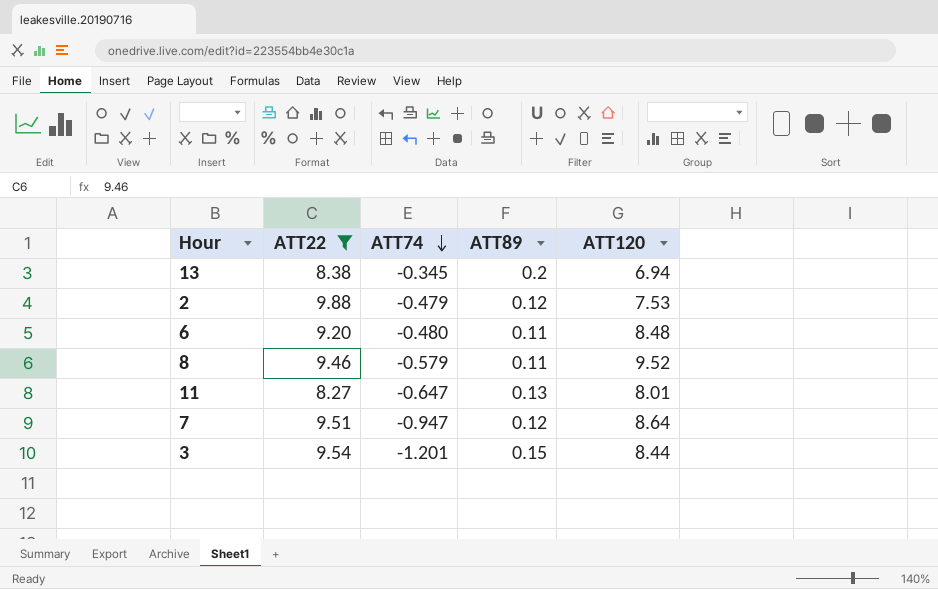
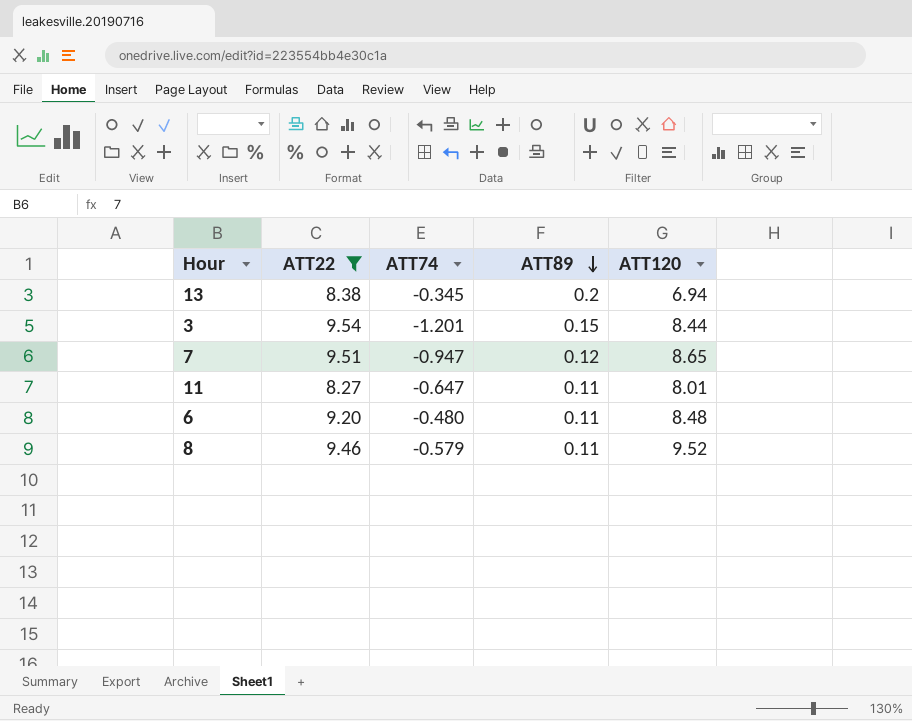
row order: ATT74 descending -> ATT89 descending
row 2: 9.88 | -0.479 | 0.12 | 7.53 -> none
7 | ATT120: 8.64 -> 8.65
11 | ATT89: 0.13 -> 0.11

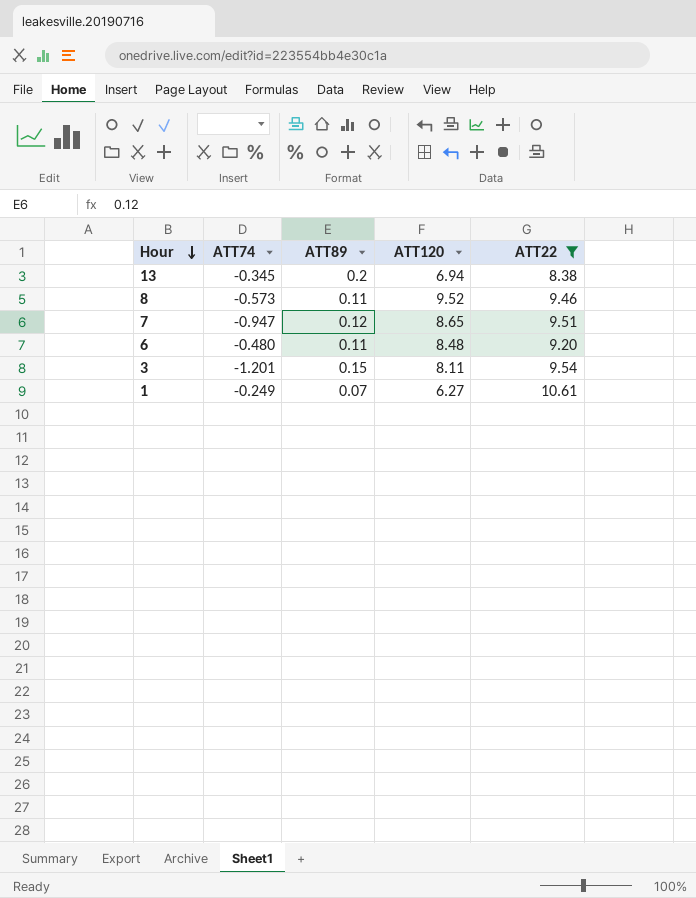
row order: ATT89 descending -> Hour descending
column ATT22 | position: 2 -> 5
row 11: 8.27 | -0.647 | 0.11 | 8.01 -> none
8 | ATT74: -0.579 -> -0.573
3 | ATT120: 8.44 -> 8.11
row 1: none -> -0.249 | 0.07 | 6.27 | 10.61

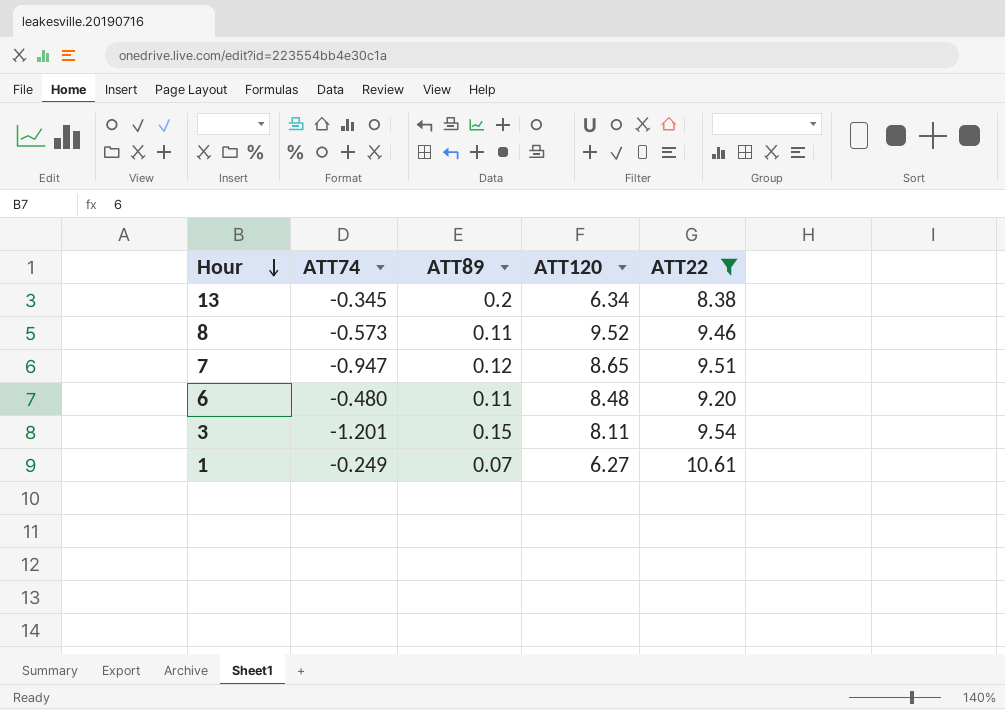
13 | ATT120: 6.94 -> 6.34

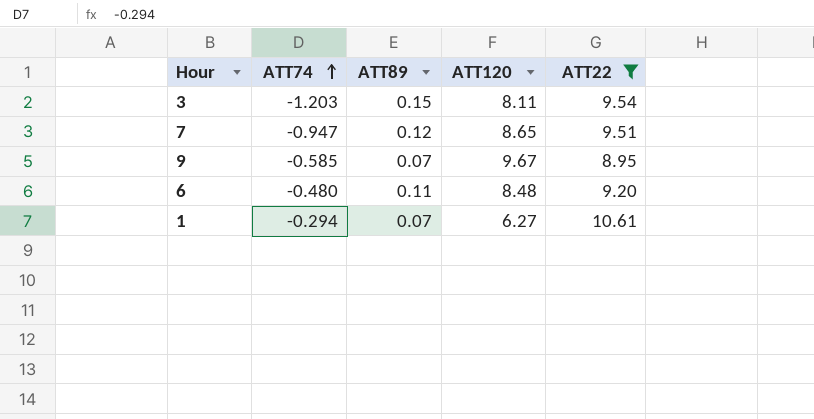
row order: Hour descending -> ATT74 ascending
row 13: -0.345 | 0.2 | 6.34 | 8.38 -> none
row 8: -0.573 | 0.11 | 9.52 | 9.46 -> none
3 | ATT74: -1.201 -> -1.203
row 9: none -> -0.585 | 0.07 | 9.67 | 8.95
1 | ATT74: -0.249 -> -0.294

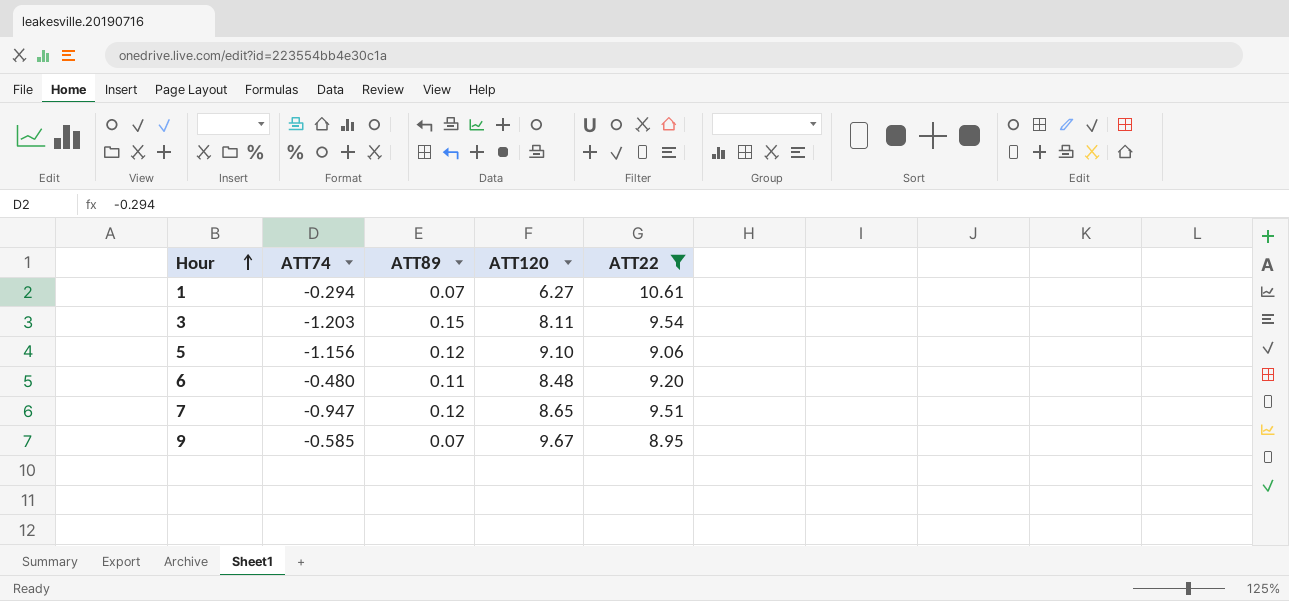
row order: ATT74 ascending -> Hour ascending
row 5: none -> -1.156 | 0.12 | 9.10 | 9.06

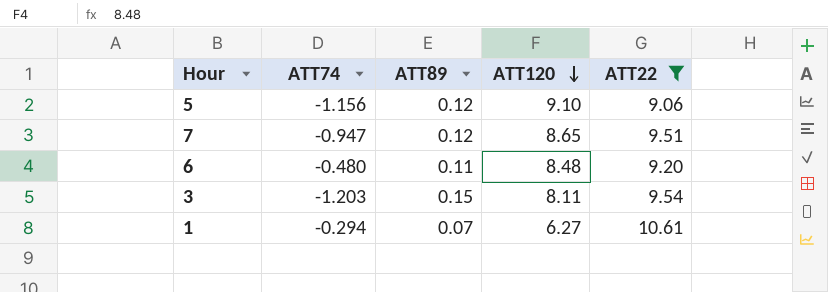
row order: Hour ascending -> ATT120 descending
row 9: -0.585 | 0.07 | 9.67 | 8.95 -> none

